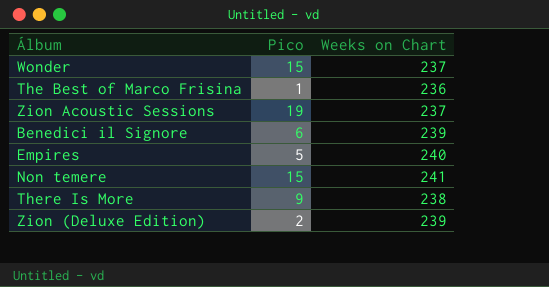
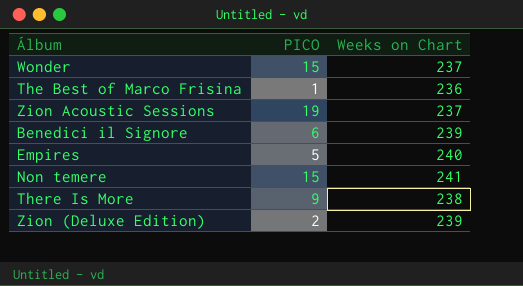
column name: Pico -> PICO

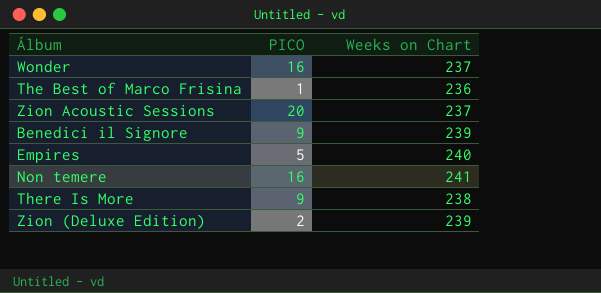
Wonder | PICO: 15 -> 16
Zion Acoustic Sessions | PICO: 19 -> 20
Benedici il Signore | PICO: 6 -> 9
Non temere | PICO: 15 -> 16

